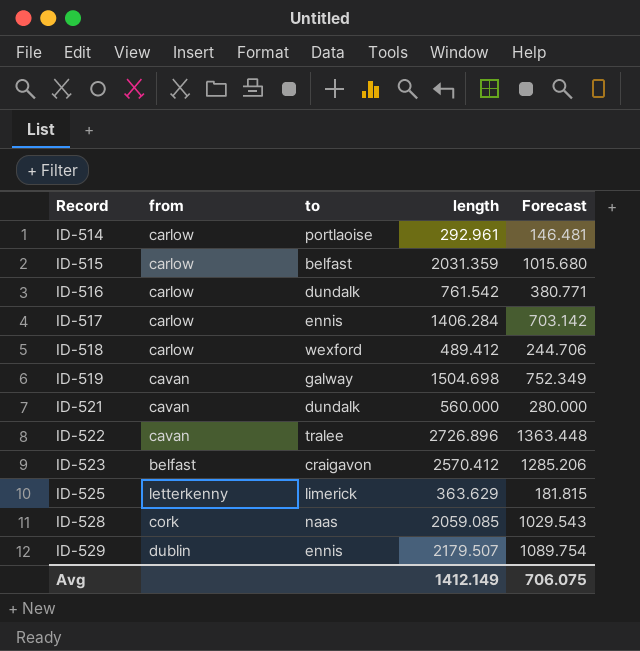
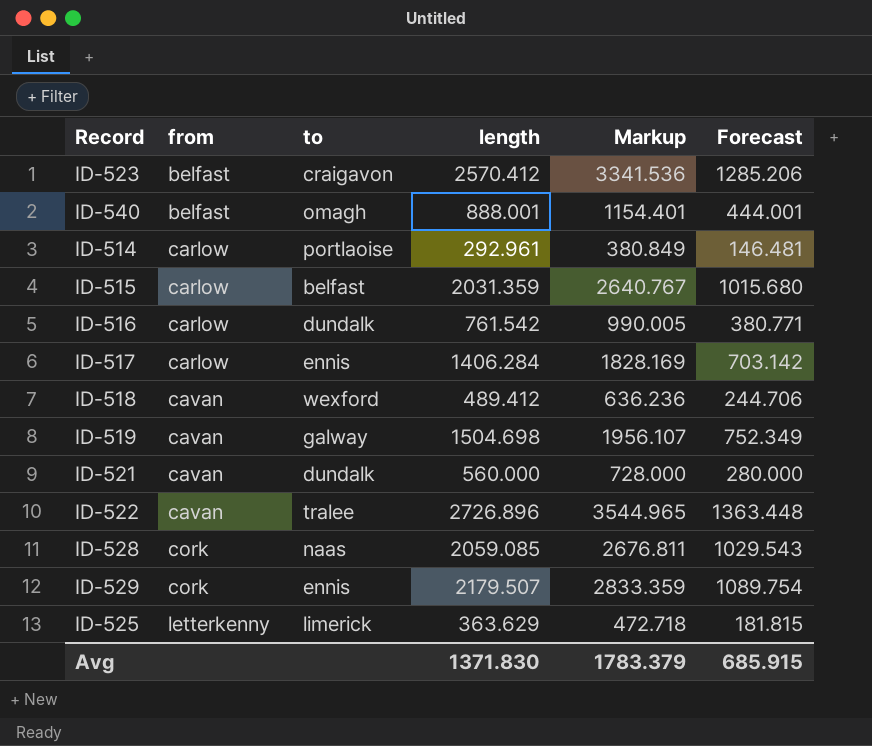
row order: Record ascending -> from ascending
column Markup | formula: none -> [length] * 1.3
row ID-540: none -> belfast | omagh | 888.001 | 1154.401 | 444.001
ID-518 | from: carlow -> cavan
ID-529 | from: dublin -> cork
Avg | length: 1412.149 -> 1371.830
Avg | Forecast: 706.075 -> 685.915

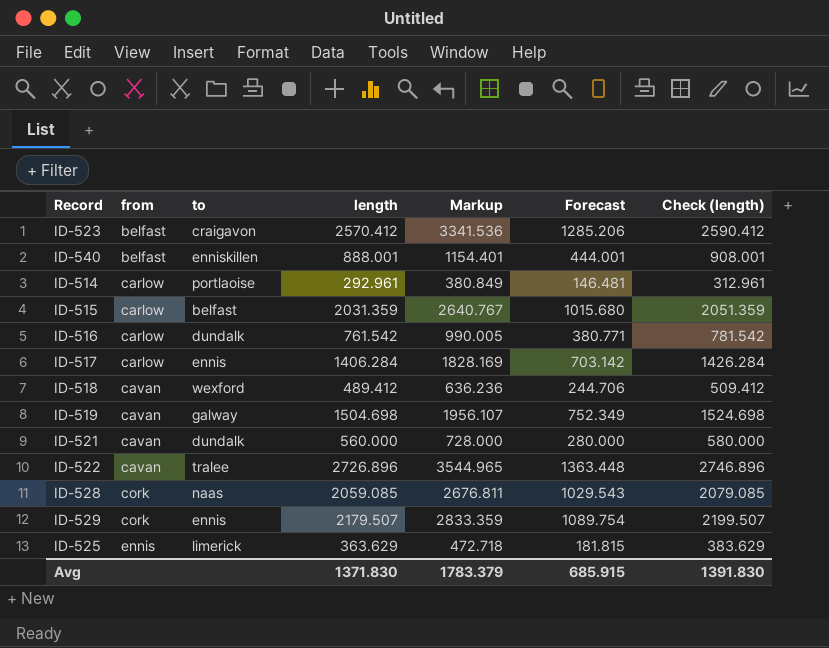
column Check (length) | formula: none -> [length] + 20
ID-540 | to: omagh -> enniskillen
ID-525 | from: letterkenny -> ennis

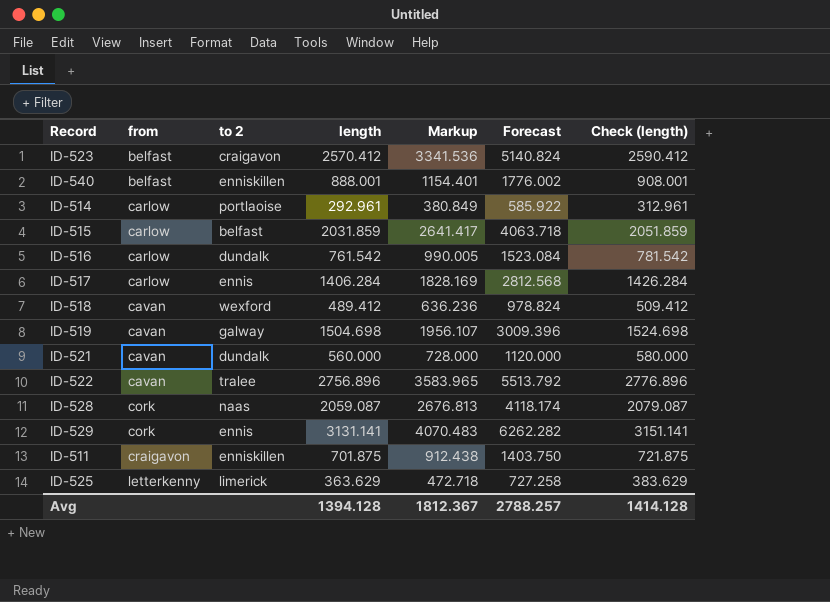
column name: to -> to 2
column Forecast | formula: [length] * 0.5 -> [length] * 2
ID-515 | length: 2031.359 -> 2031.859
ID-515 | Markup: 2640.767 -> 2641.417
ID-515 | Check (length): 2051.359 -> 2051.859
ID-522 | length: 2726.896 -> 2756.896
ID-522 | Markup: 3544.965 -> 3583.965
ID-522 | Check (length): 2746.896 -> 2776.896
ID-528 | length: 2059.085 -> 2059.087
ID-528 | Markup: 2676.811 -> 2676.813
ID-528 | Check (length): 2079.085 -> 2079.087
ID-529 | length: 2179.507 -> 3131.141
ID-529 | Markup: 2833.359 -> 4070.483
ID-529 | Check (length): 2199.507 -> 3151.141
row ID-511: none -> craigavon | enniskillen | 701.875 | 912.438 | 1403.750 | 721.875
ID-525 | from: ennis -> letterkenny
Avg | length: 1371.830 -> 1394.128
Avg | Markup: 1783.379 -> 1812.367
Avg | Forecast: 685.915 -> 2788.257
Avg | Check (length): 1391.830 -> 1414.128

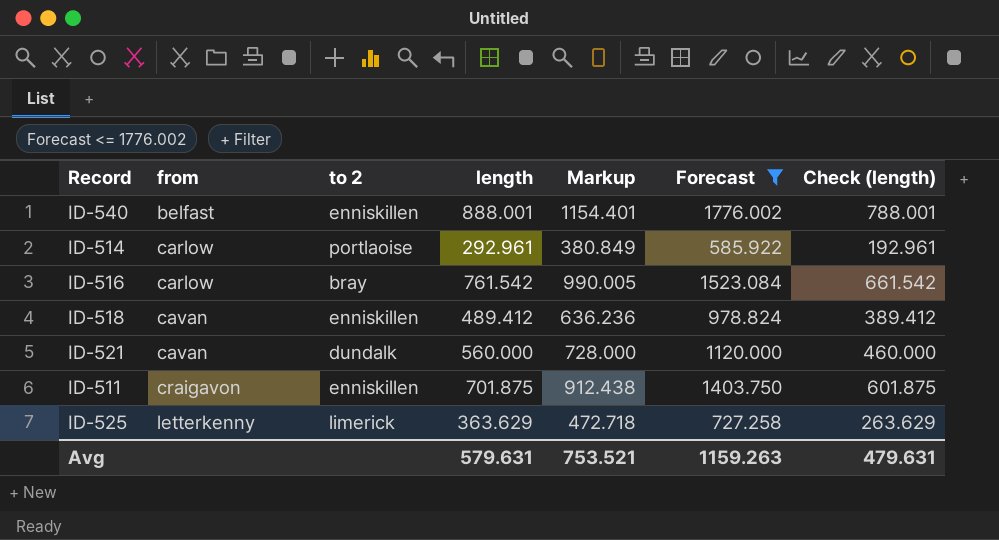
filter: none -> Forecast <= 1776.002
column Check (length) | formula: [length] + 20 -> [length] - 100
ID-516 | to 2: dundalk -> bray
ID-518 | to 2: wexford -> enniskillen
Avg | length: 1394.128 -> 579.631
Avg | Markup: 1812.367 -> 753.521
Avg | Forecast: 2788.257 -> 1159.263
Avg | Check (length): 1414.128 -> 479.631

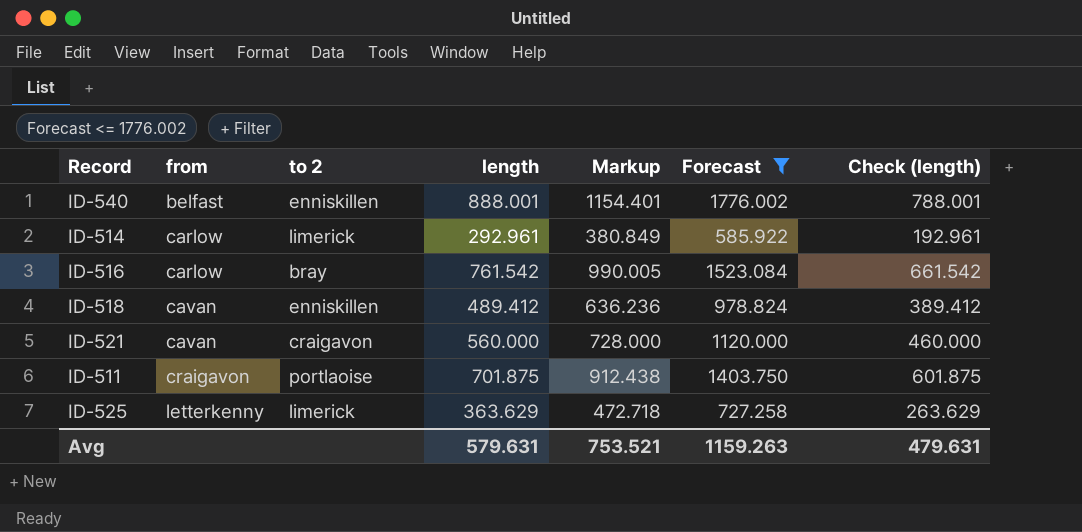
ID-514 | to 2: portlaoise -> limerick
ID-521 | to 2: dundalk -> craigavon
ID-511 | to 2: enniskillen -> portlaoise

